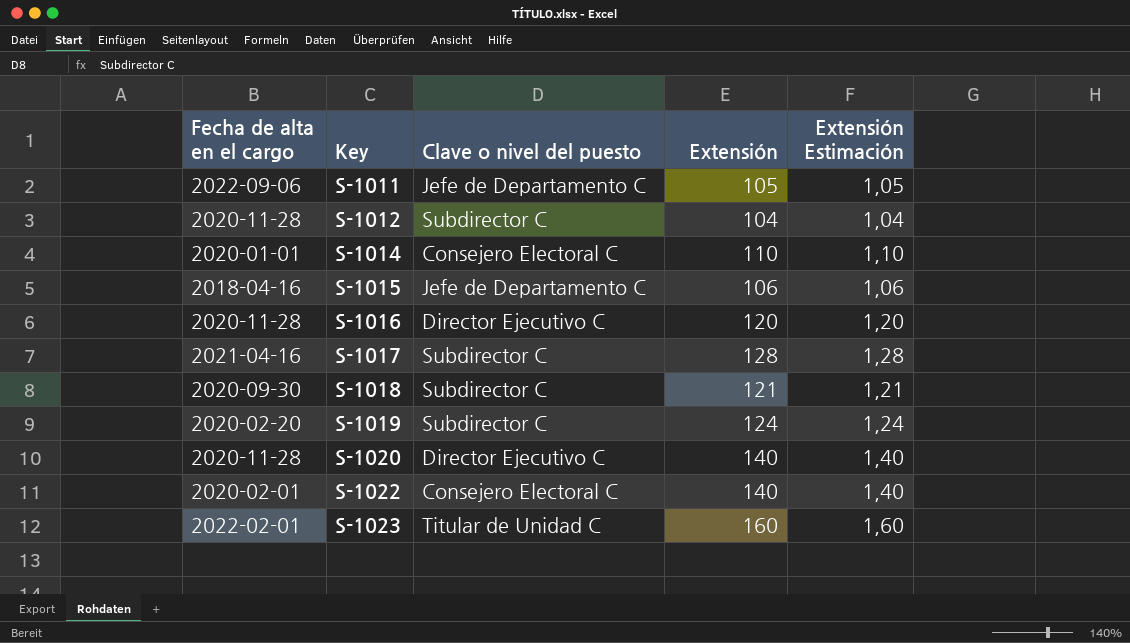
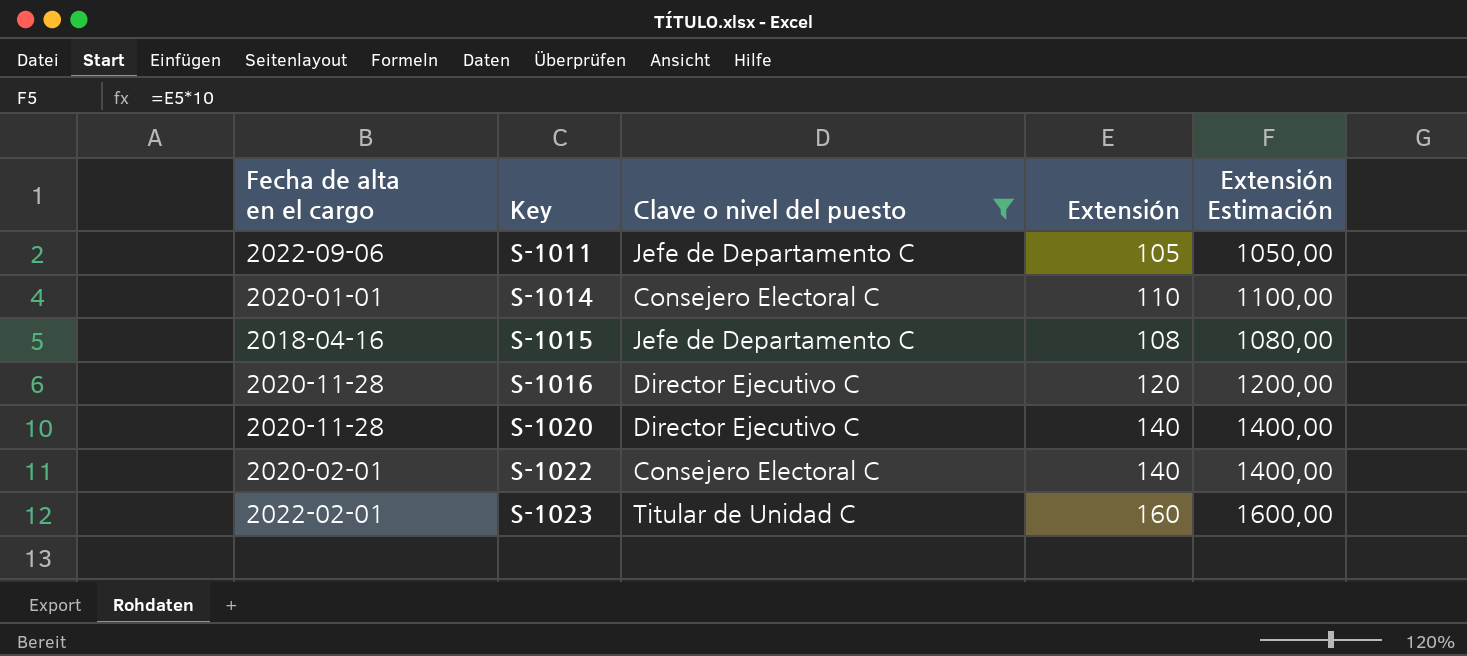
filter: none -> Clave o nivel del puesto != Subdirector C
column Extensión Estimación | formula: [Extensión] * 0,01 -> [Extensión] * 10
S-1015 | Extensión: 106 -> 108

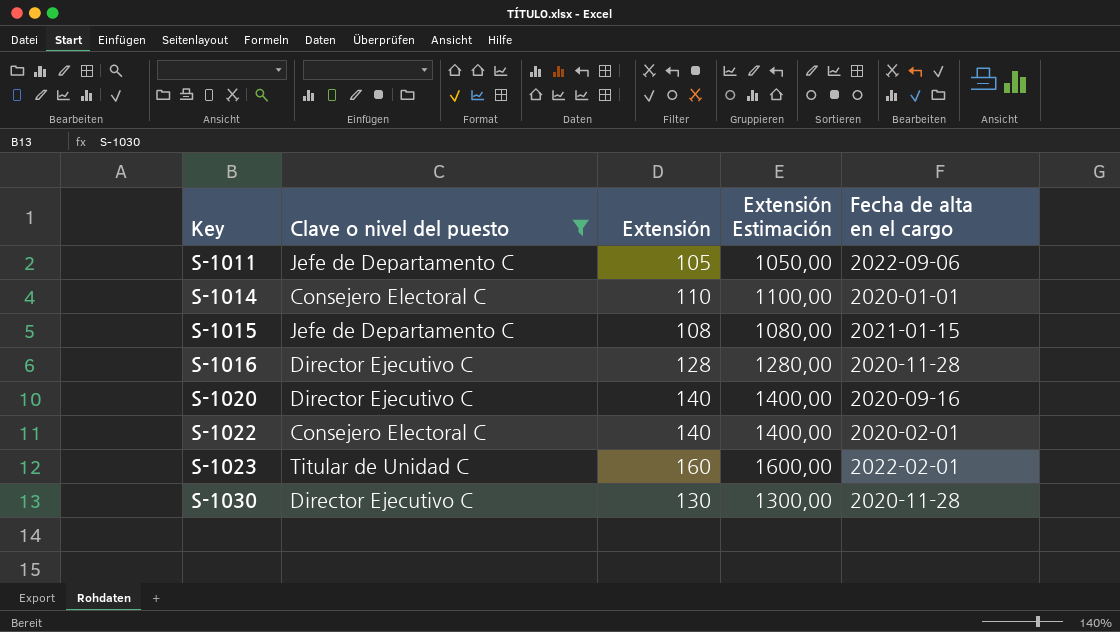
column Fecha de alta en el cargo | position: 1 -> 5
S-1015 | Fecha de alta en el cargo: 2018-04-16 -> 2021-01-15
S-1016 | Extensión: 120 -> 128
S-1016 | Extensión Estimación: 1200,00 -> 1280,00
S-1020 | Fecha de alta en el cargo: 2020-11-28 -> 2020-09-16
row S-1030: none -> Director Ejecutivo C | 130 | 1300,00 | 2020-11-28

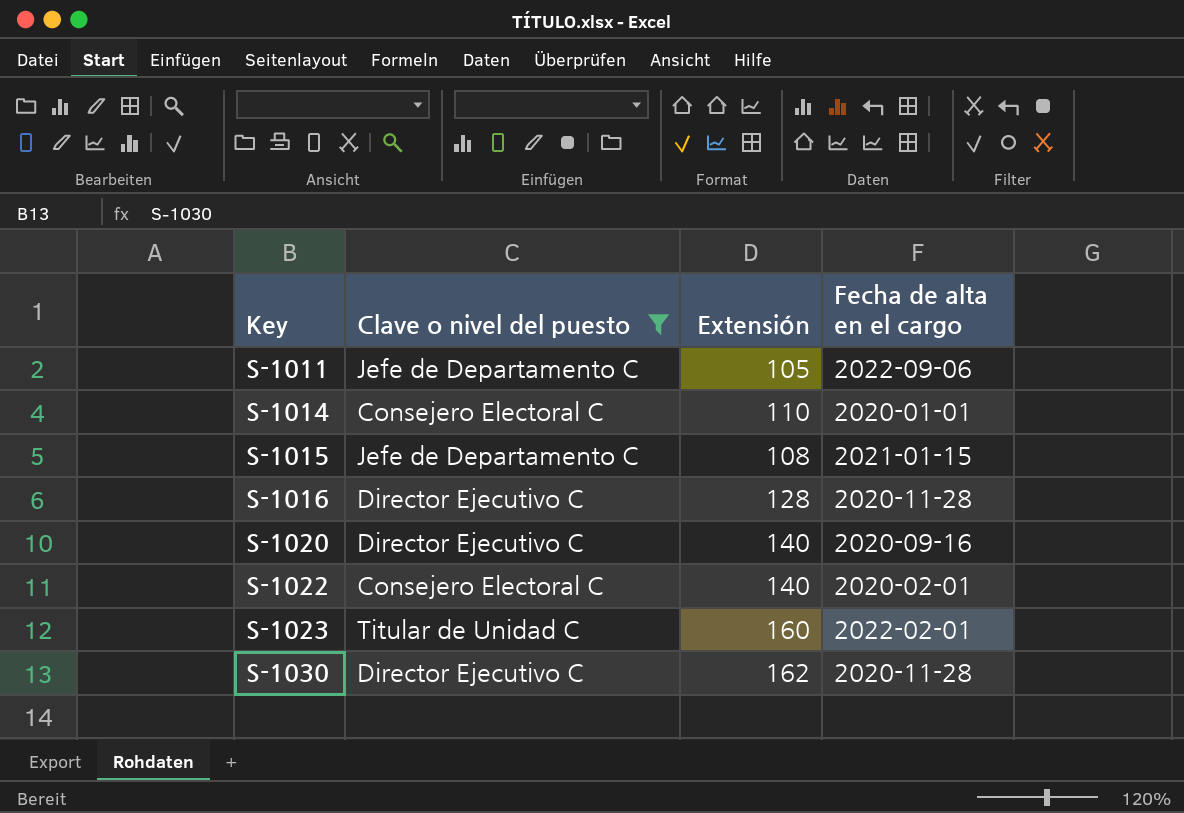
column Extensión Estimación | formula: [Extensión] * 10 -> none
S-1030 | Extensión: 130 -> 162

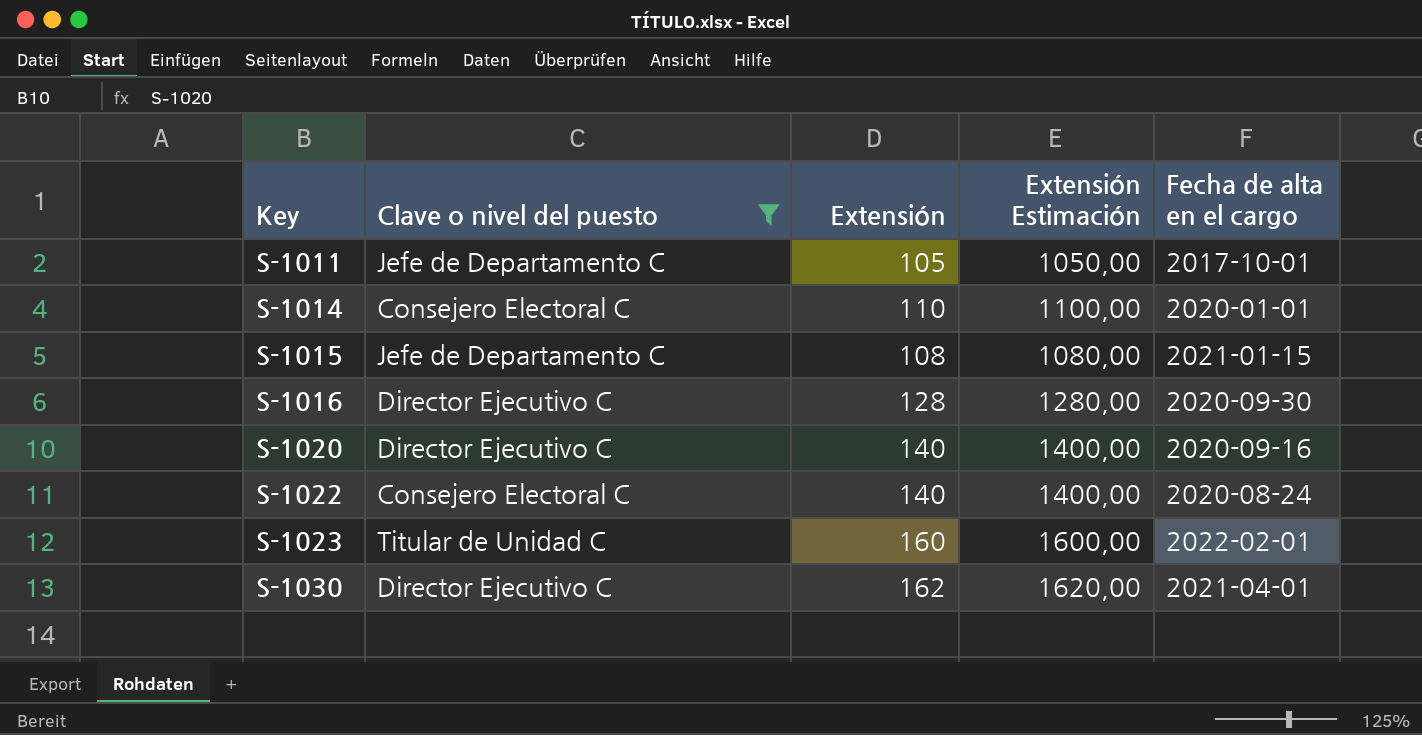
column Extensión Estimación | formula: none -> [Extensión] * 10
S-1011 | Fecha de alta en el cargo: 2022-09-06 -> 2017-10-01
S-1016 | Fecha de alta en el cargo: 2020-11-28 -> 2020-09-30
S-1022 | Fecha de alta en el cargo: 2020-02-01 -> 2020-08-24
S-1030 | Fecha de alta en el cargo: 2020-11-28 -> 2021-04-01

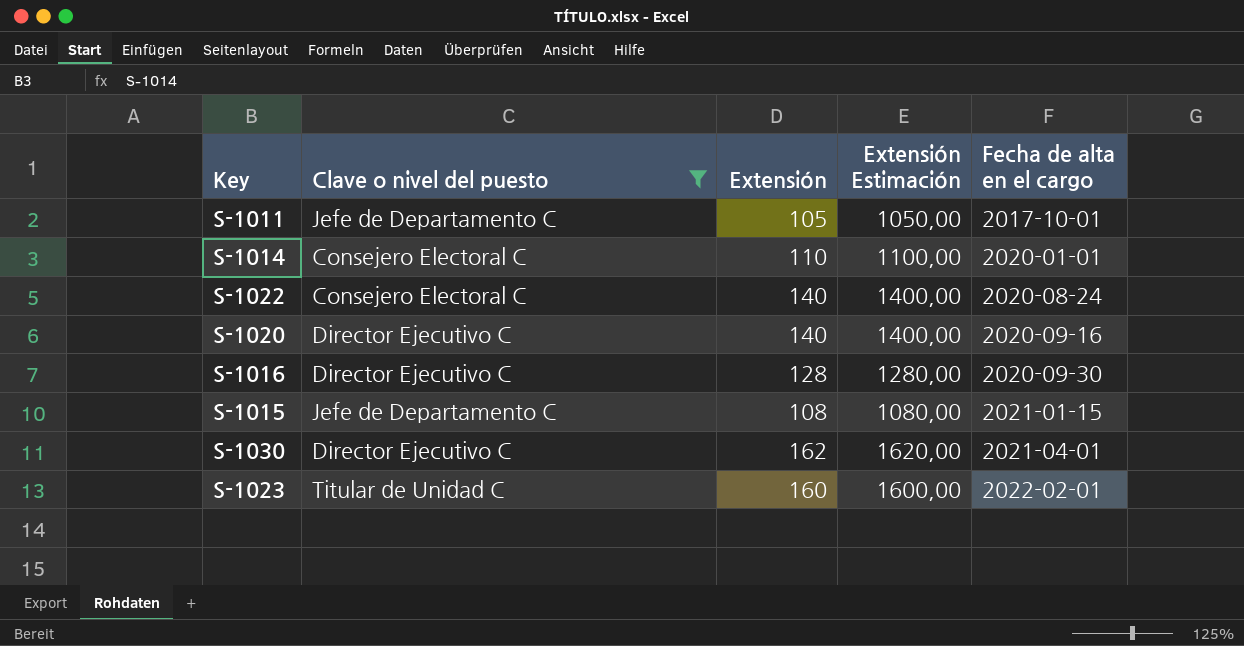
row order: Key ascending -> Fecha de alta en el cargo ascending

